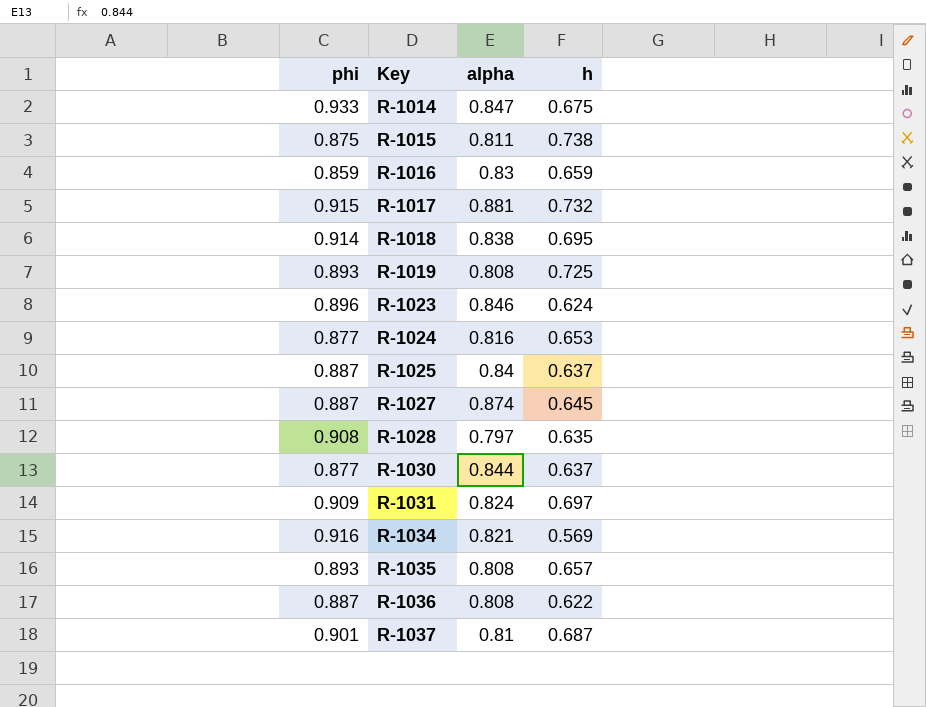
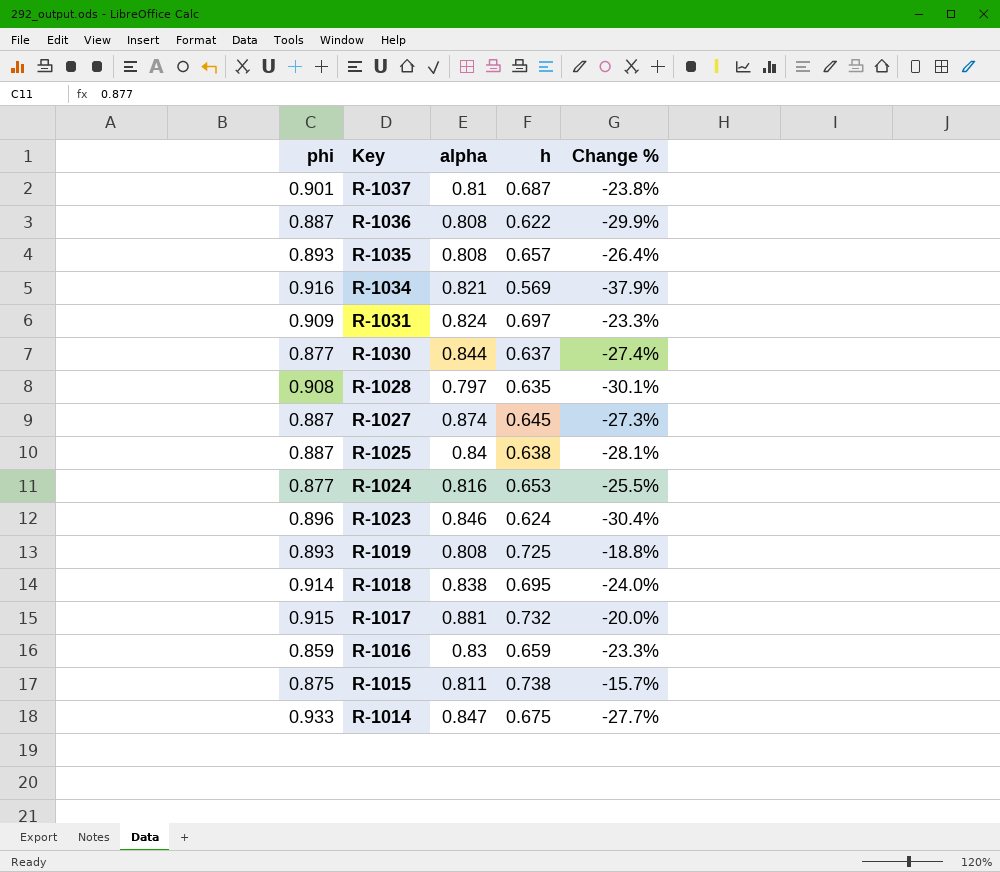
row order: Key ascending -> Key descending
column Change % | formula: none -> ([h] - [phi]) / [phi]
R-1025 | h: 0.637 -> 0.638

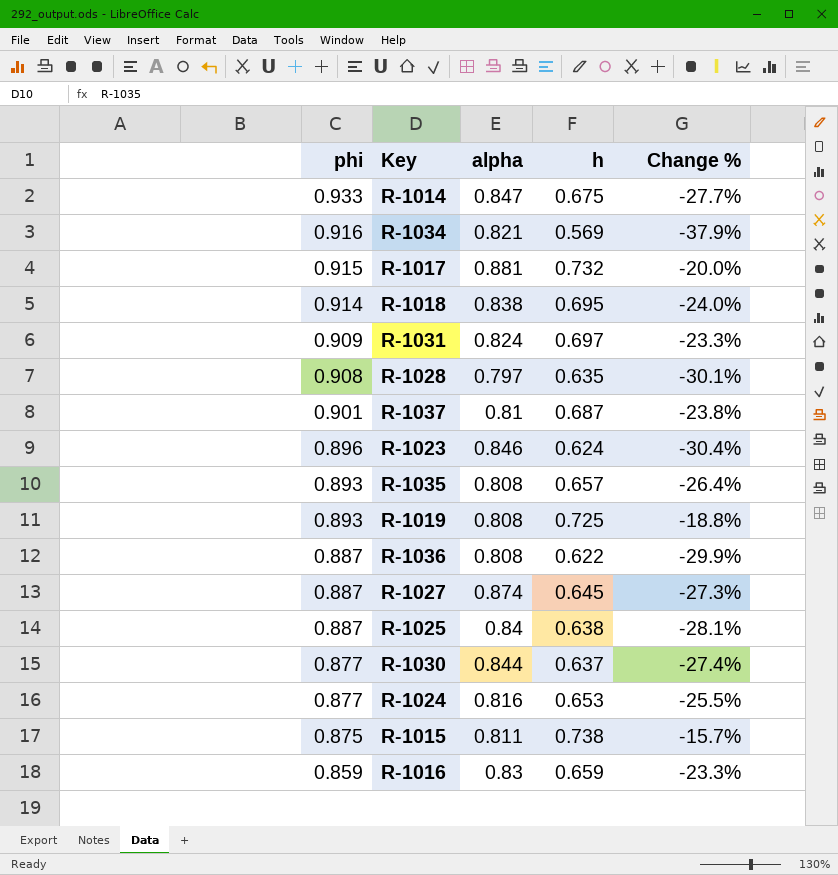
row order: Key descending -> phi descending

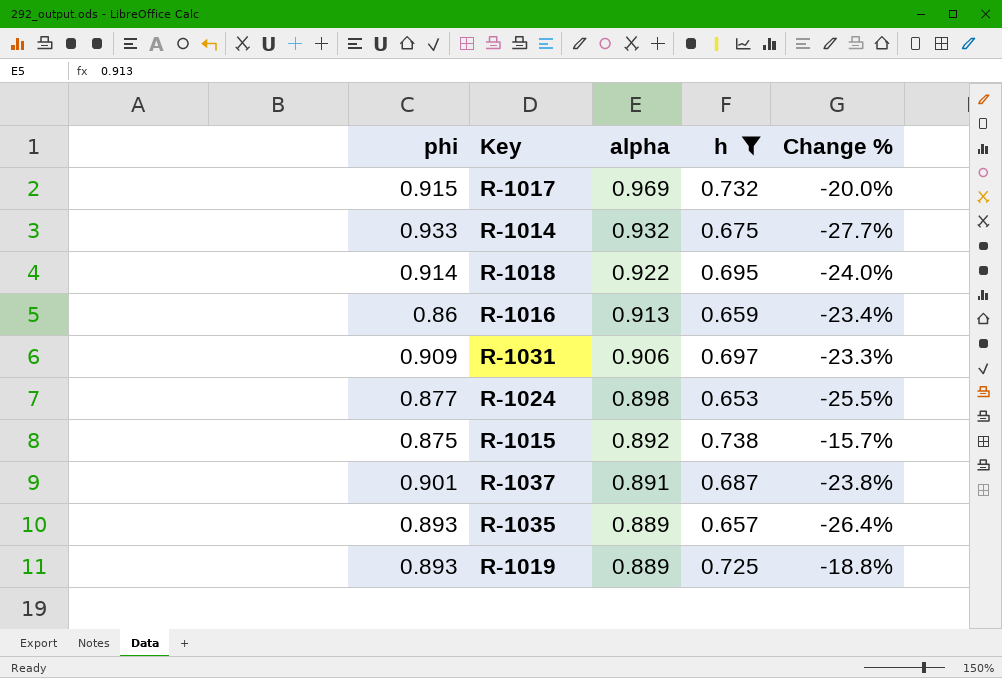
filter: none -> h >= 0.653
row order: phi descending -> alpha descending
R-1017 | alpha: 0.881 -> 0.969
R-1014 | alpha: 0.847 -> 0.932
R-1018 | alpha: 0.838 -> 0.922
R-1016 | phi: 0.859 -> 0.86
R-1016 | alpha: 0.83 -> 0.913
R-1016 | Change %: -23.3% -> -23.4%
R-1031 | alpha: 0.824 -> 0.906
R-1024 | alpha: 0.816 -> 0.898
R-1015 | alpha: 0.811 -> 0.892
R-1037 | alpha: 0.81 -> 0.891
R-1035 | alpha: 0.808 -> 0.889
R-1019 | alpha: 0.808 -> 0.889

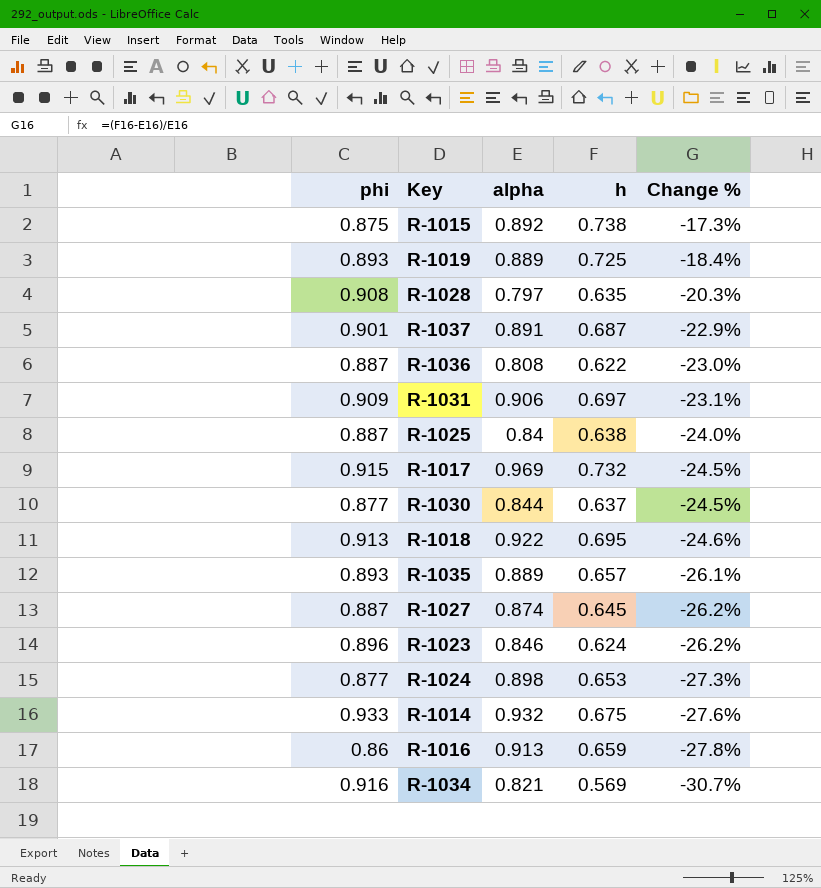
filter: h >= 0.653 -> none
row order: alpha descending -> Change % descending
column Change % | formula: ([h] - [phi]) / [phi] -> ([h] - [alpha]) / [alpha]
R-1018 | phi: 0.914 -> 0.913

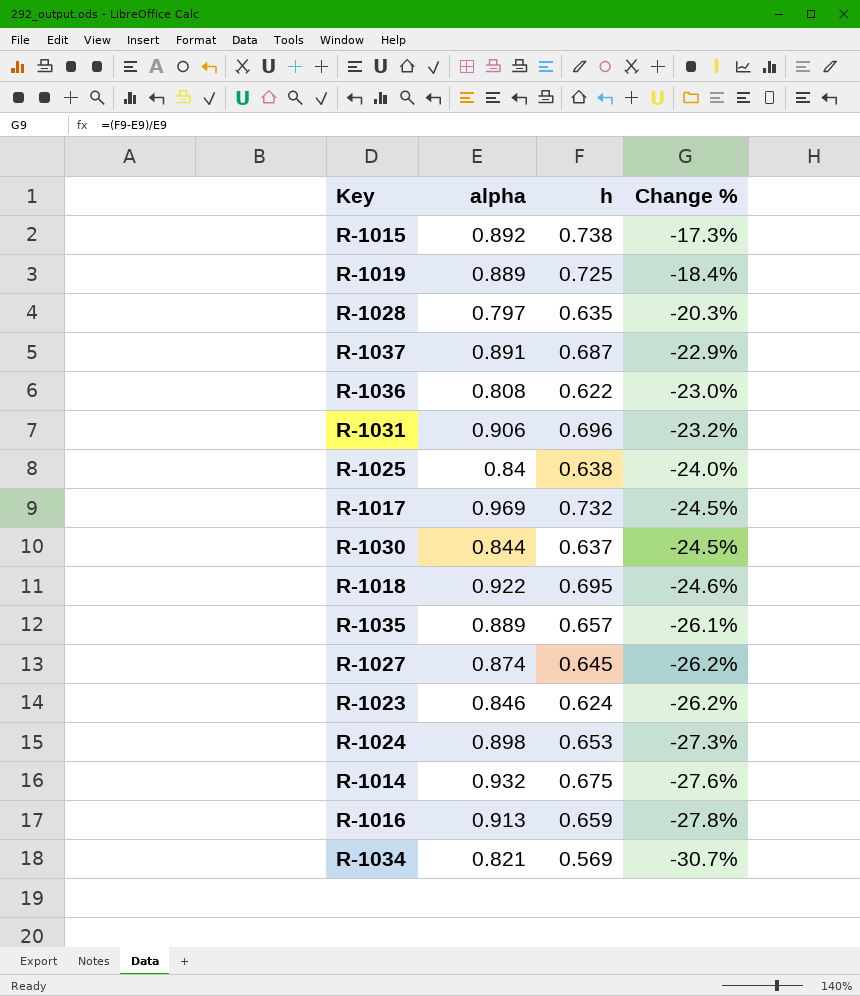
column phi | position: 1 -> none
R-1031 | h: 0.697 -> 0.696
R-1031 | Change %: -23.1% -> -23.2%

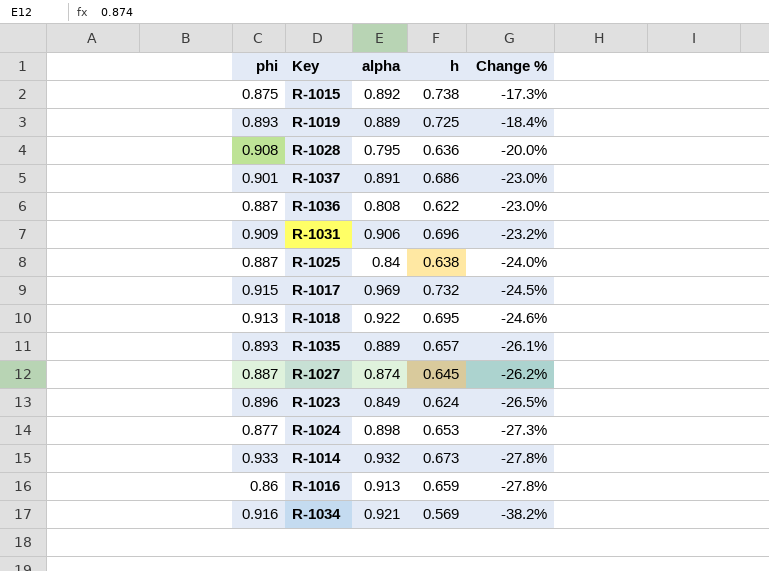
column phi | position: none -> 1
row R-1030: 0.844 | 0.637 | -24.5% -> none
R-1028 | alpha: 0.797 -> 0.795
R-1028 | h: 0.635 -> 0.636
R-1028 | Change %: -20.3% -> -20.0%
R-1037 | h: 0.687 -> 0.686
R-1037 | Change %: -22.9% -> -23.0%
R-1023 | alpha: 0.846 -> 0.849
R-1023 | Change %: -26.2% -> -26.5%
R-1014 | h: 0.675 -> 0.673
R-1014 | Change %: -27.6% -> -27.8%
R-1034 | alpha: 0.821 -> 0.921
R-1034 | Change %: -30.7% -> -38.2%

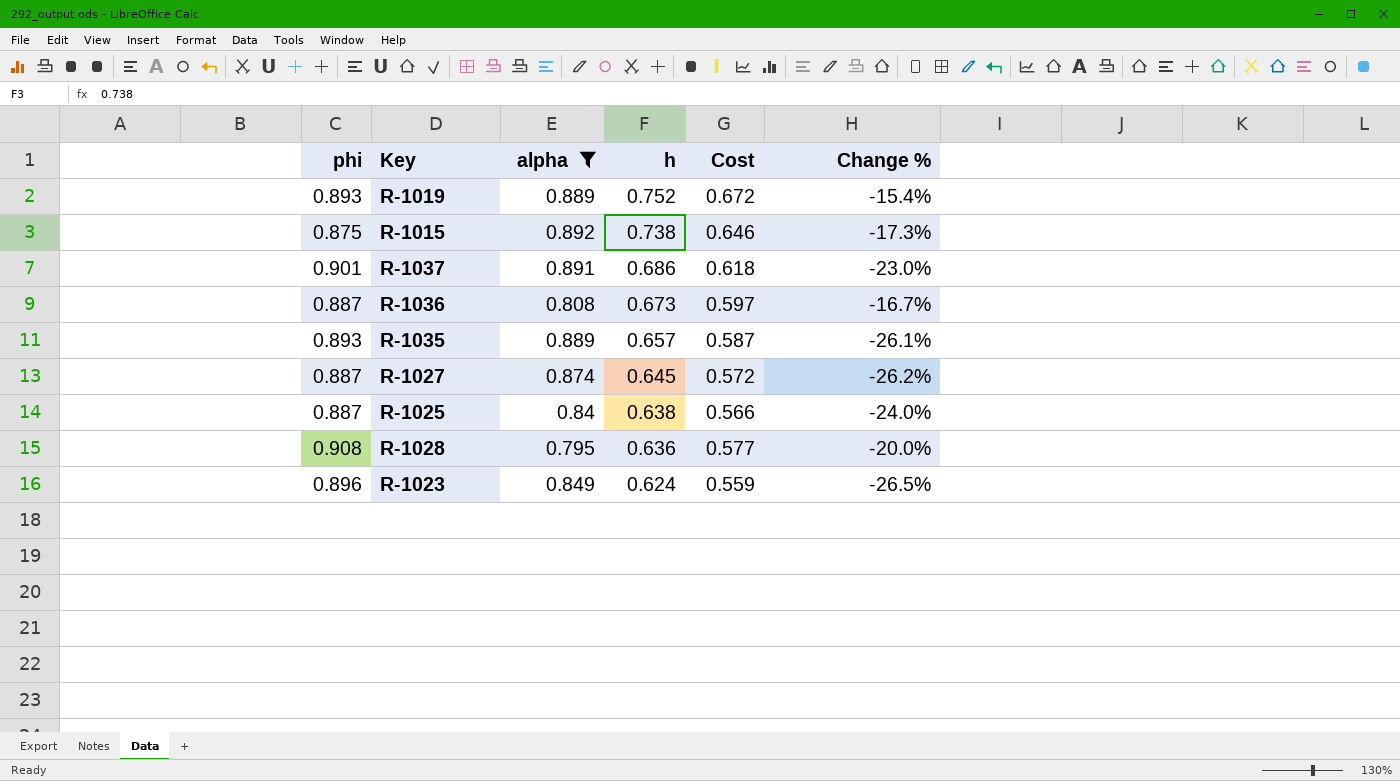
filter: none -> alpha <= 0.892
row order: Change % descending -> h descending
column Cost | formula: none -> [phi] * [h]
R-1019 | h: 0.725 -> 0.752
R-1019 | Change %: -18.4% -> -15.4%
R-1036 | h: 0.622 -> 0.673
R-1036 | Change %: -23.0% -> -16.7%

